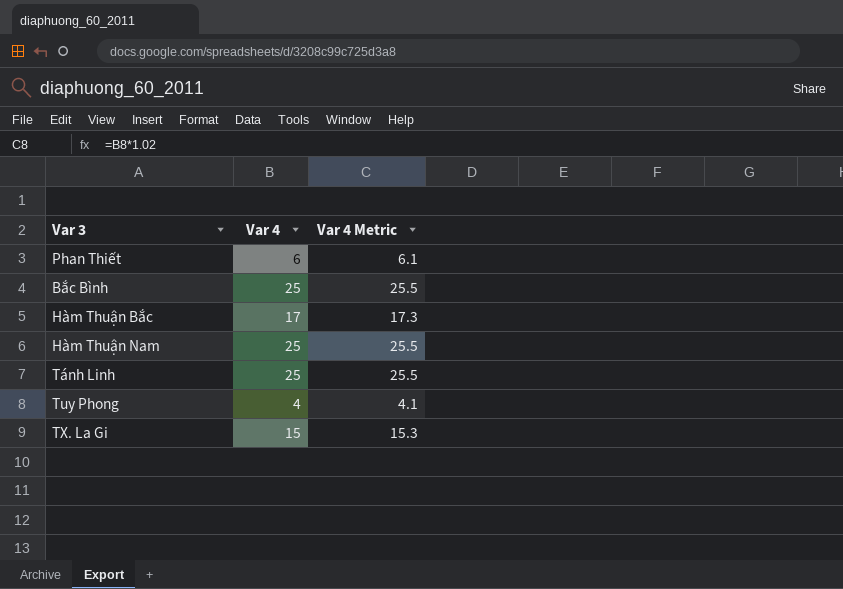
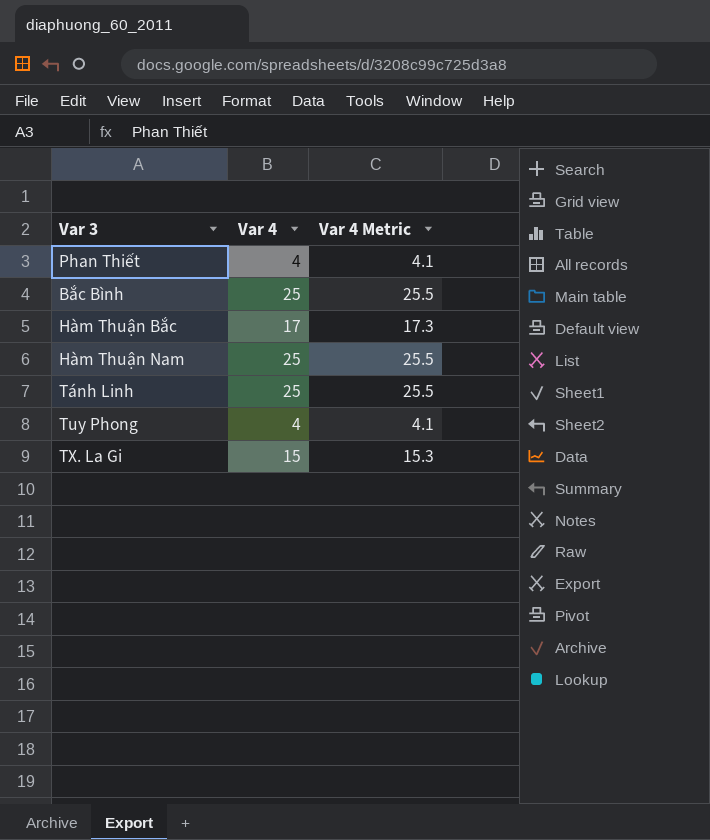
Phan Thiết | Var 4: 6 -> 4
Phan Thiết | Var 4 Metric: 6.1 -> 4.1

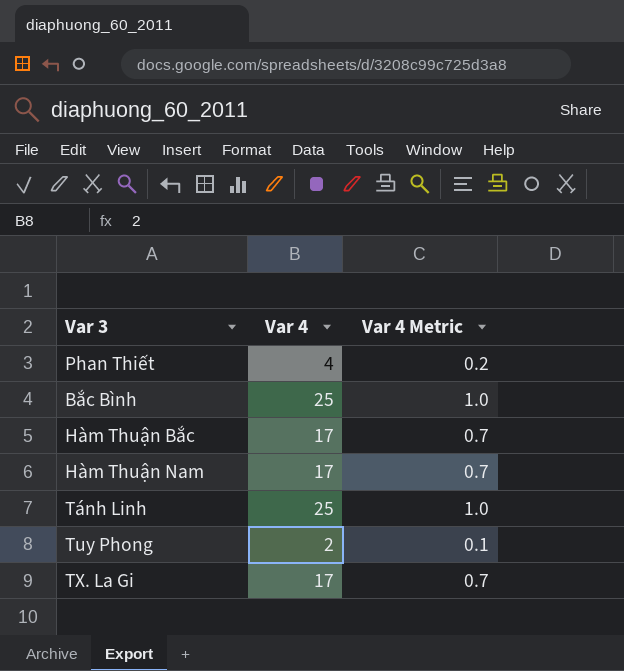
column Var 4 Metric | formula: [Var 4] * 1.02 -> [Var 4] * 0.04
Hàm Thuận Nam | Var 4: 25 -> 17
Tuy Phong | Var 4: 4 -> 2
TX. La Gi | Var 4: 15 -> 17

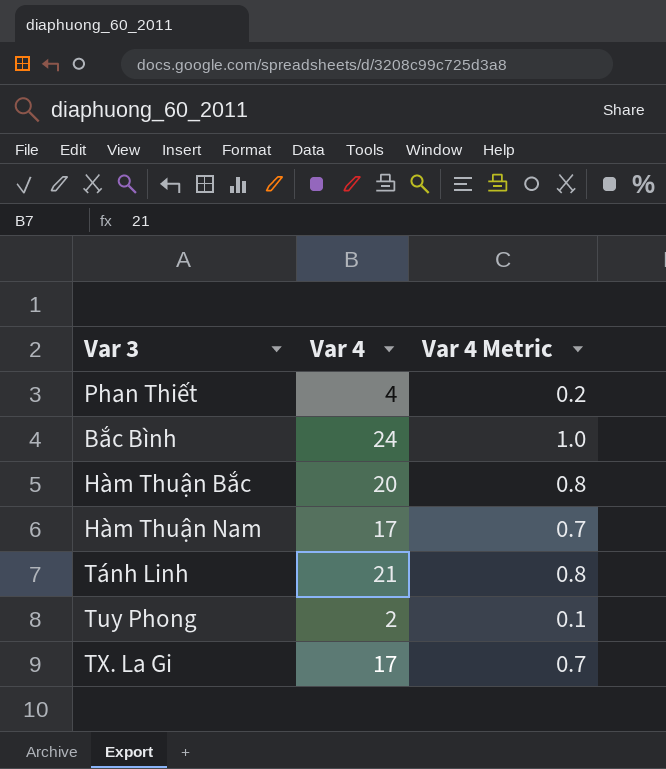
Bắc Bình | Var 4: 25 -> 24
Hàm Thuận Bắc | Var 4: 17 -> 20
Hàm Thuận Bắc | Var 4 Metric: 0.7 -> 0.8
Tánh Linh | Var 4: 25 -> 21
Tánh Linh | Var 4 Metric: 1.0 -> 0.8

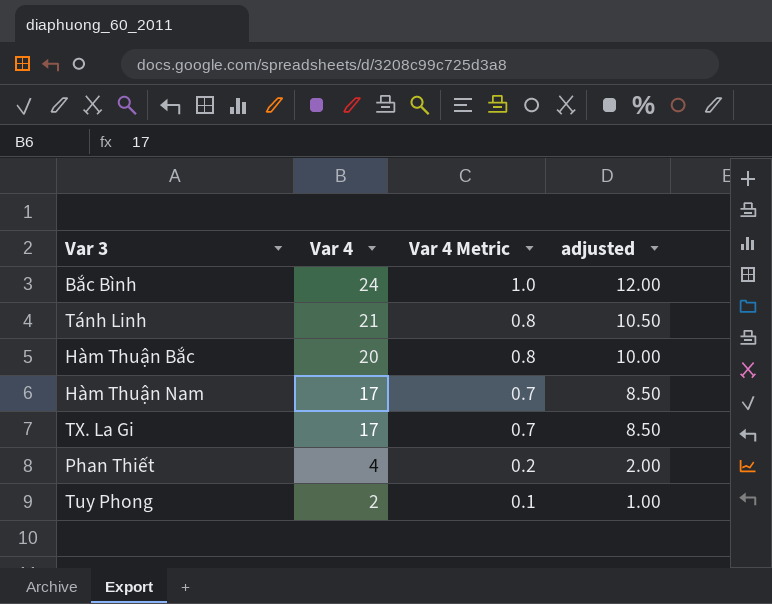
row order: none -> Var 4 descending
column adjusted | formula: none -> [Var 4] * 0.5

